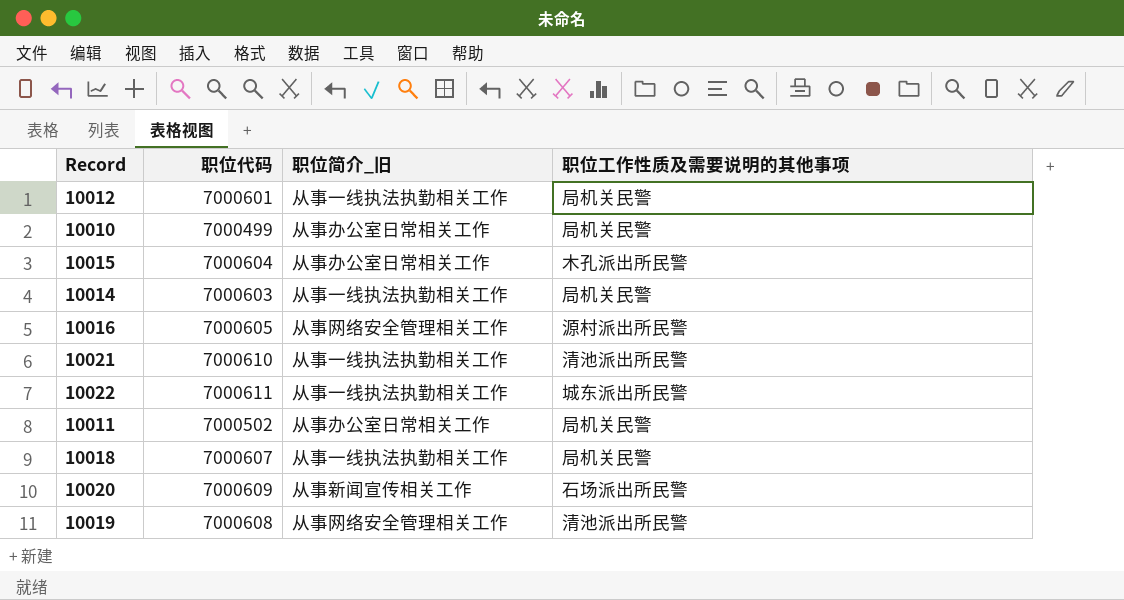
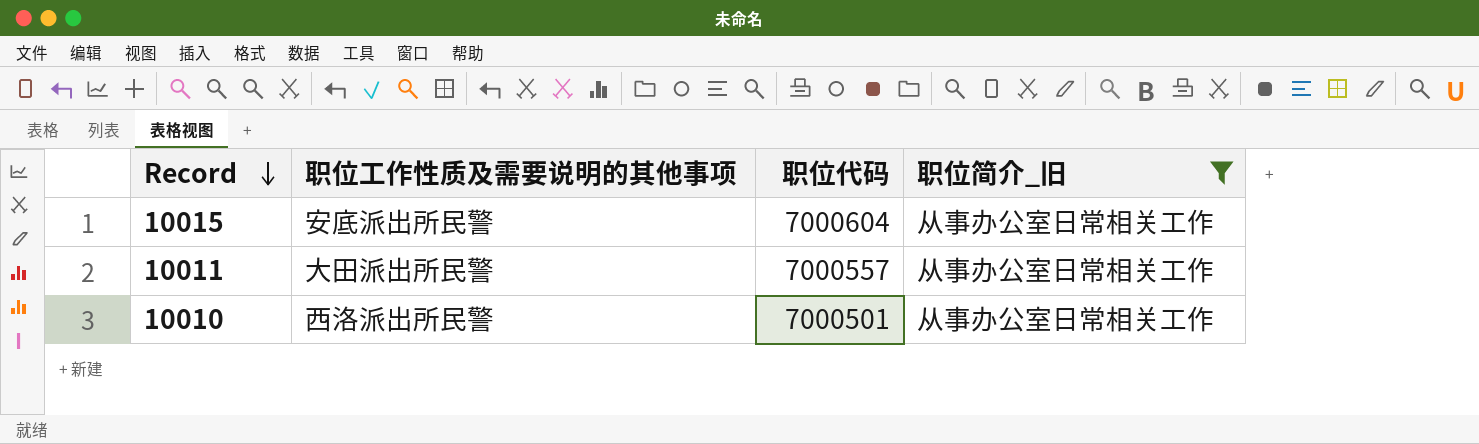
filter: none -> 职位简介_旧 = 从事办公室日常相关工作
row order: none -> Record descending
column 职位工作性质及需要说明的其他事项 | position: 4 -> 2
10015 | 职位工作性质及需要说明的其他事项: 木孔派出所民警 -> 安底派出所民警
10011 | 职位工作性质及需要说明的其他事项: 局机关民警 -> 大田派出所民警
10011 | 职位代码: 7000502 -> 7000557
10010 | 职位工作性质及需要说明的其他事项: 局机关民警 -> 西洛派出所民警
10010 | 职位代码: 7000499 -> 7000501

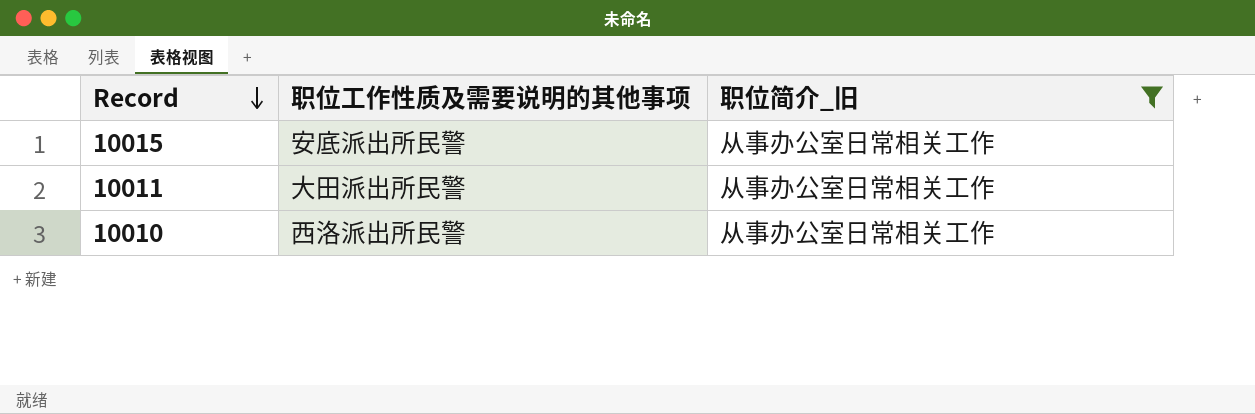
column 职位代码 | position: 3 -> none

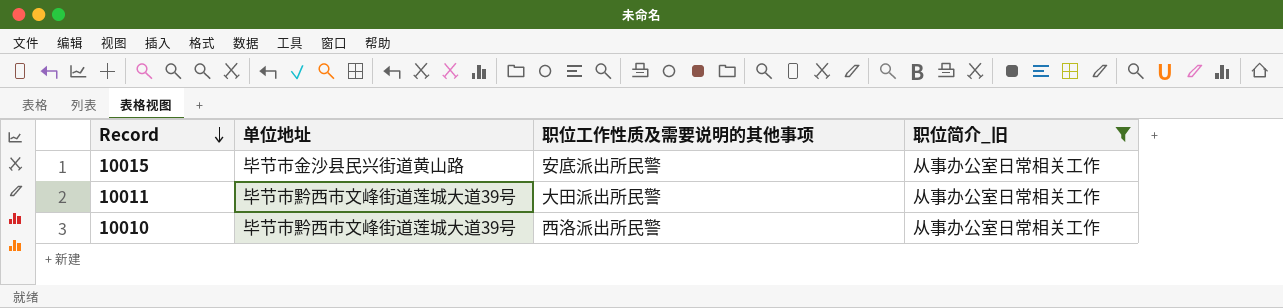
column 单位地址 | position: none -> 2

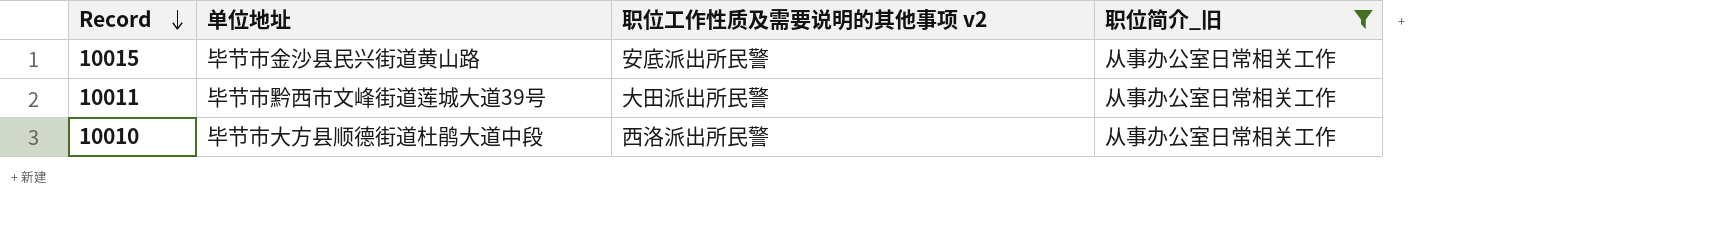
column name: 职位工作性质及需要说明的其他事项 -> 职位工作性质及需要说明的其他事项 v2
10010 | 单位地址: 毕节市黔西市文峰街道莲城大道39号 -> 毕节市大方县顺德街道杜鹃大道中段

